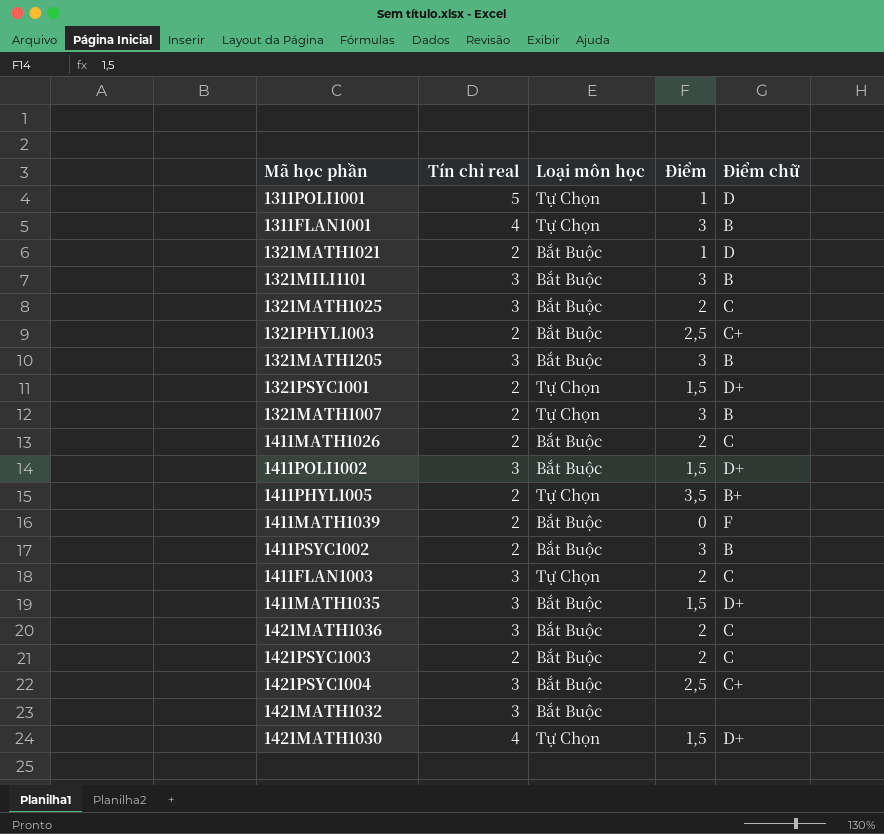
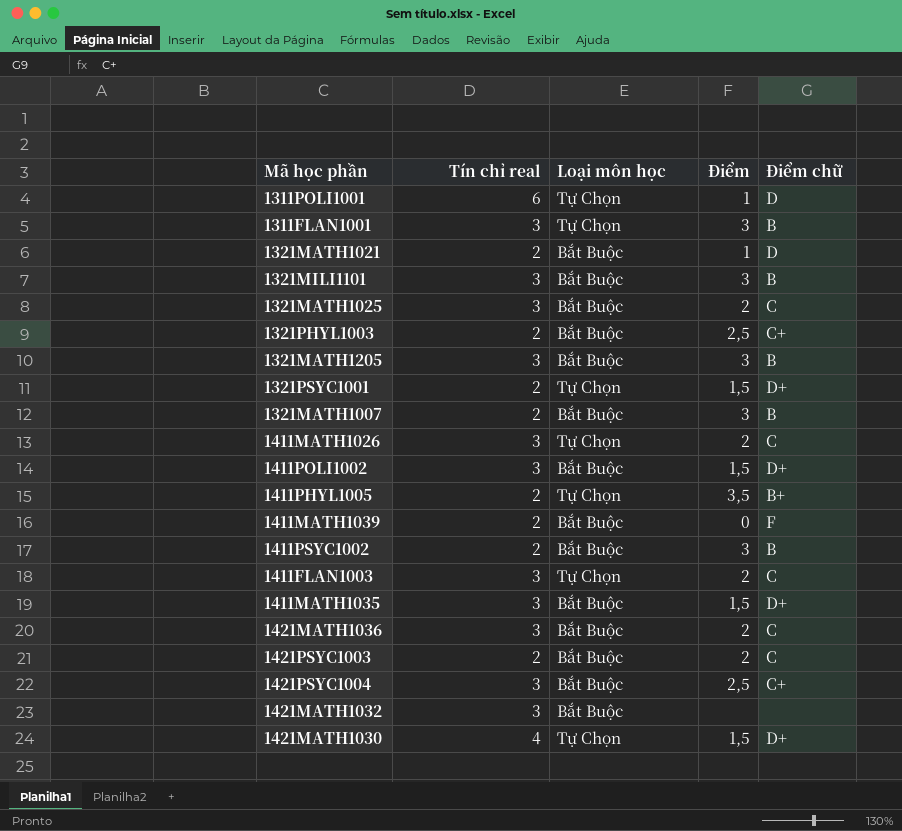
1311POLI1001 | Tín chỉ real: 5 -> 6
1311FLAN1001 | Tín chỉ real: 4 -> 3
1321MATH1007 | Loại môn học: Tự Chọn -> Bắt Buộc
1411MATH1026 | Tín chỉ real: 2 -> 3
1411MATH1026 | Loại môn học: Bắt Buộc -> Tự Chọn

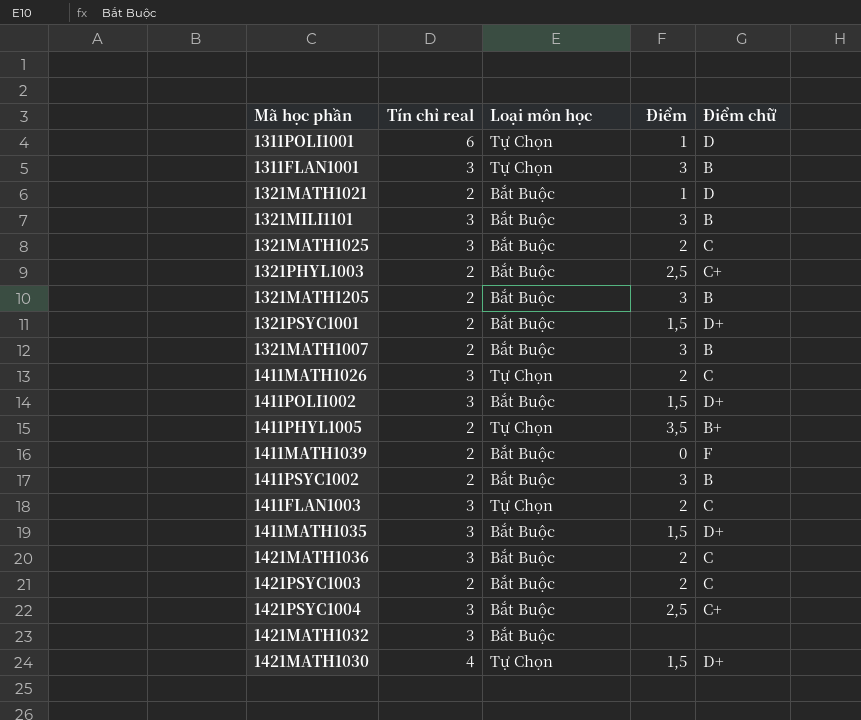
1321MATH1205 | Tín chỉ real: 3 -> 2
1321PSYC1001 | Loại môn học: Tự Chọn -> Bắt Buộc

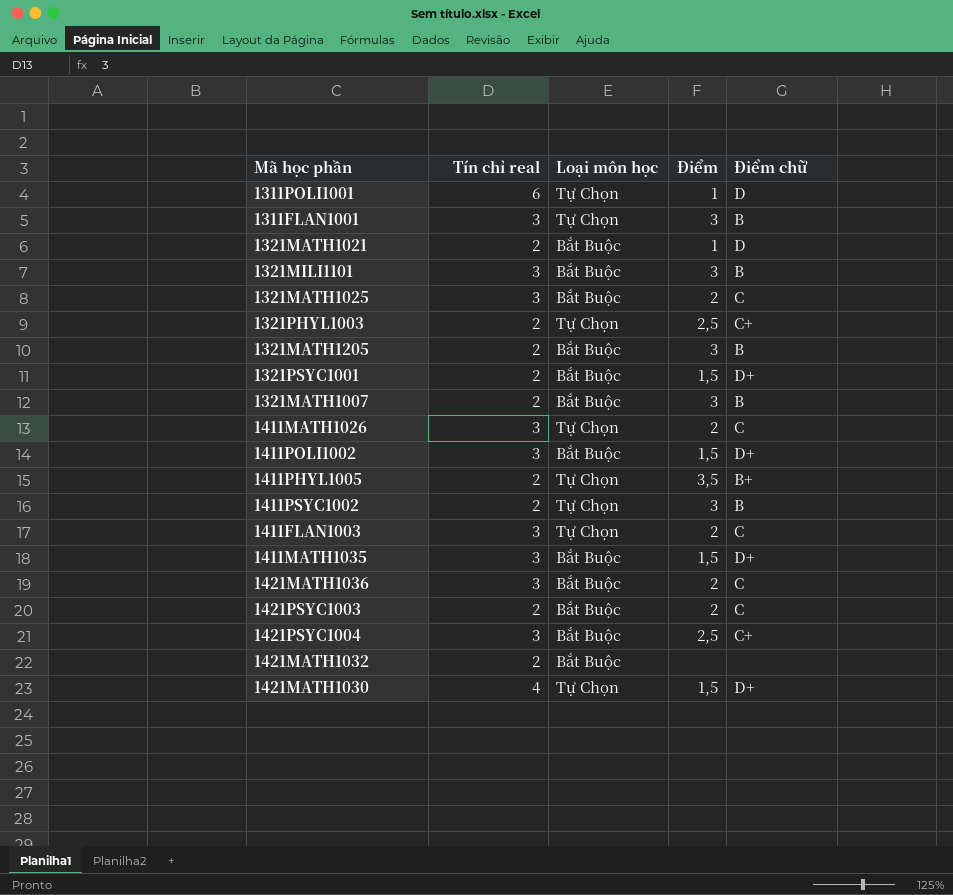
row 1411MATH1039: 2 | Bắt Buộc | 0 | F -> none
1321PHYL1003 | Loại môn học: Bắt Buộc -> Tự Chọn
1411PSYC1002 | Loại môn học: Bắt Buộc -> Tự Chọn
1421MATH1032 | Tín chỉ real: 3 -> 2

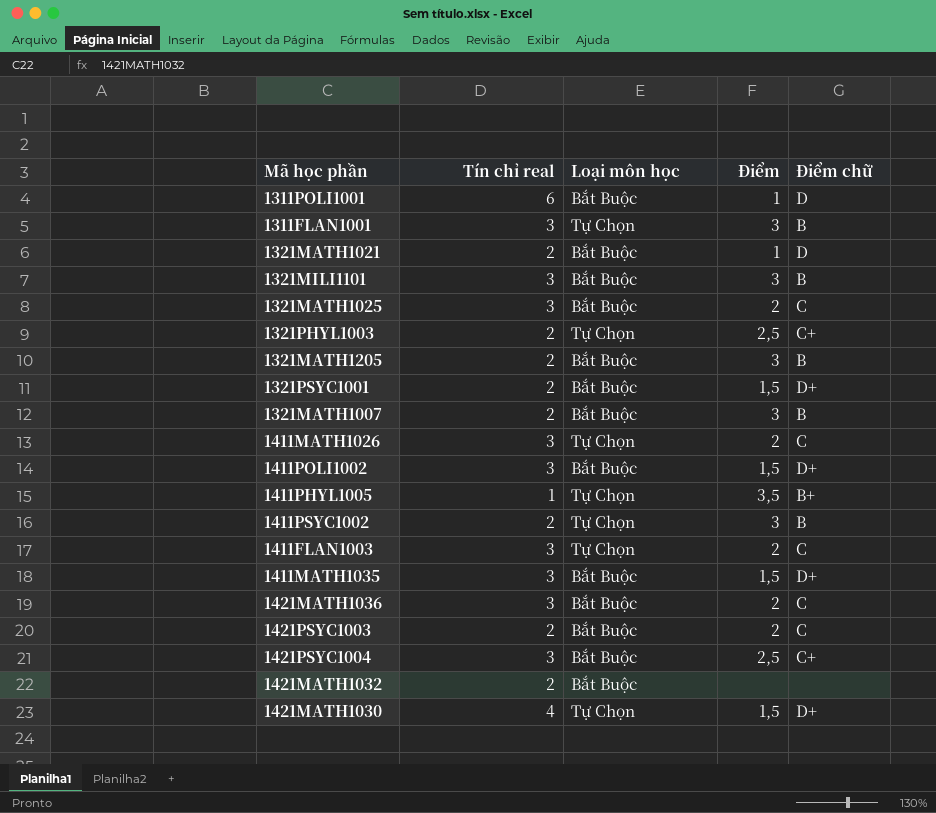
1311POLI1001 | Loại môn học: Tự Chọn -> Bắt Buộc
1411PHYL1005 | Tín chỉ real: 2 -> 1

